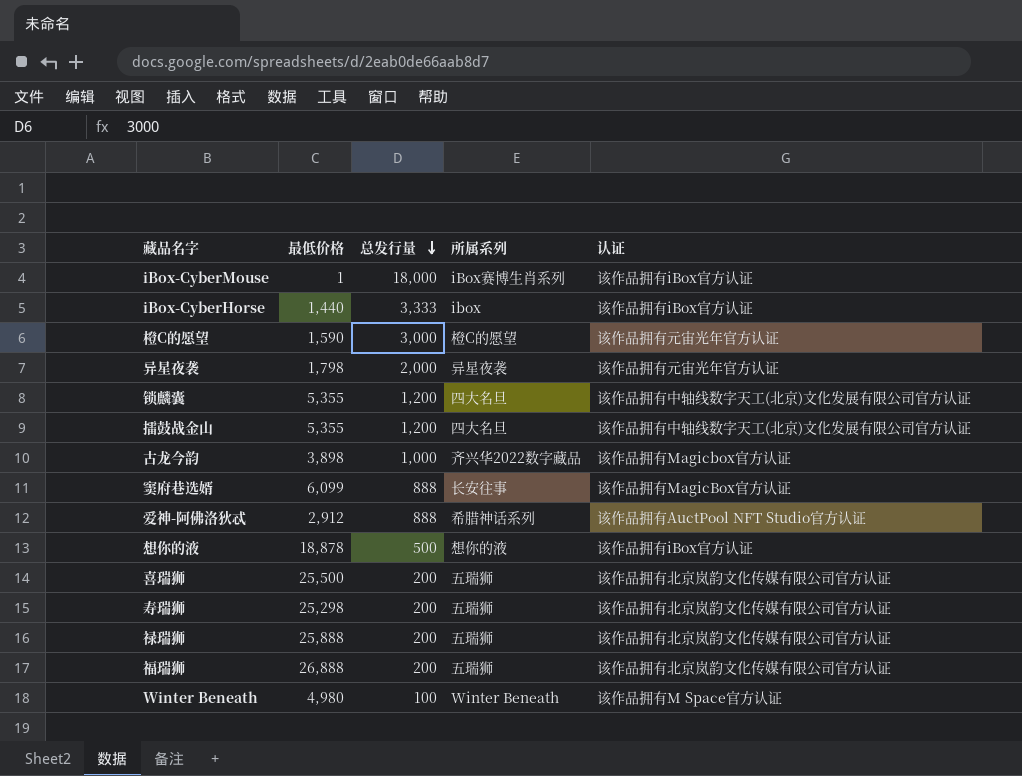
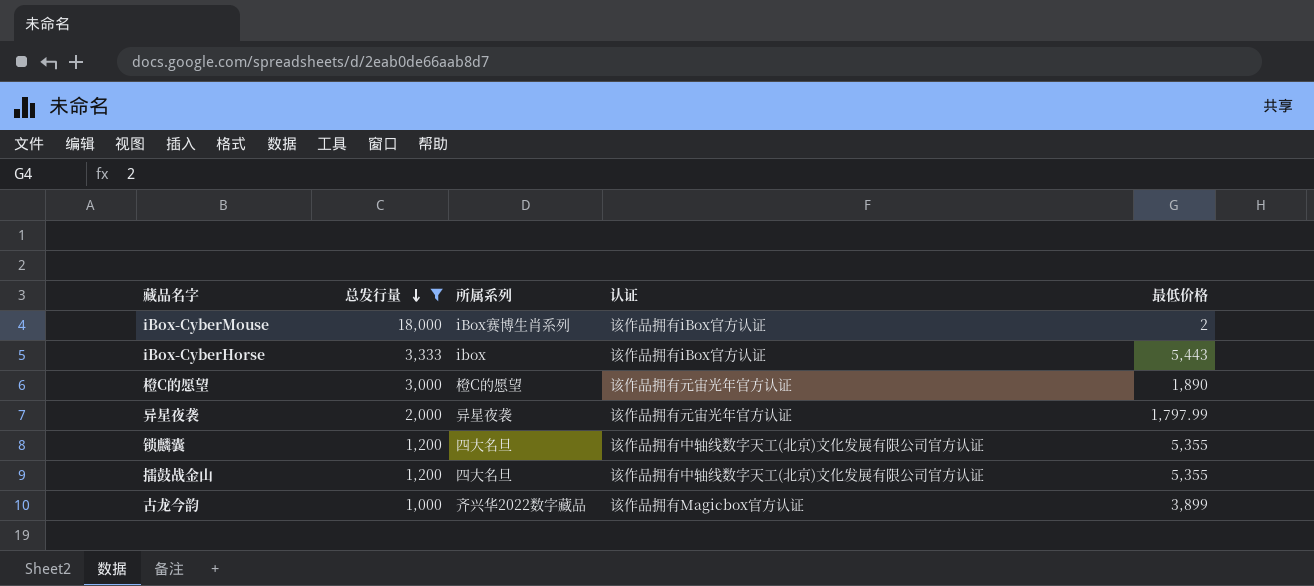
filter: none -> 总发行量 >= 1,000
column 最低价格 | position: 2 -> 5
iBox-CyberMouse | 最低价格: 1 -> 2
iBox-CyberHorse | 最低价格: 1,440 -> 5,443
橙C的愿望 | 最低价格: 1,590 -> 1,890
异星夜袭 | 最低价格: 1,798 -> 1,797.99
古龙今韵 | 最低价格: 3,898 -> 3,899

